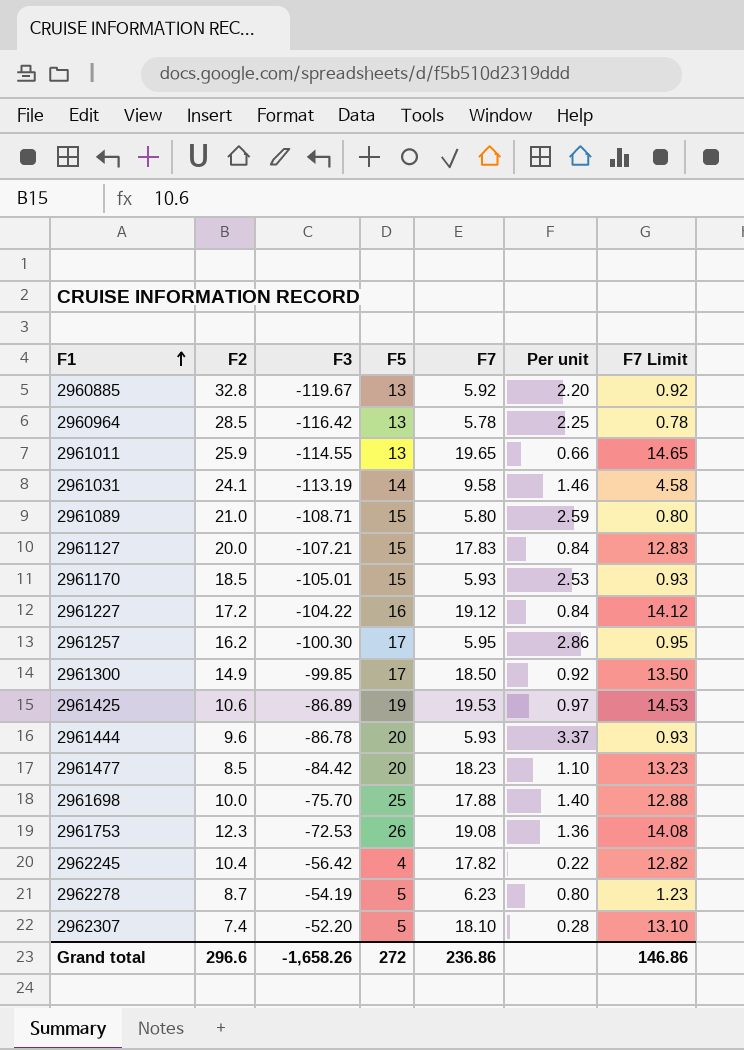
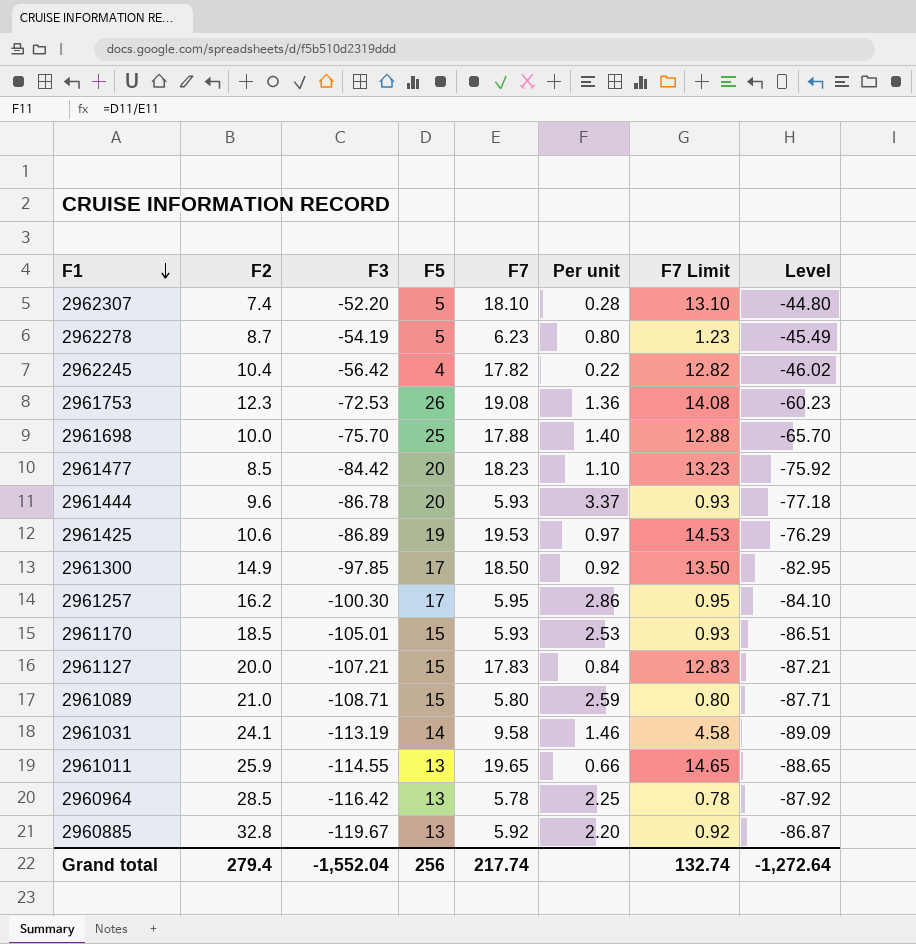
row order: F1 ascending -> F1 descending
column Level | formula: none -> [F2] + [F3]
row 2961227: 17.2 | -104.22 | 16 | 19.12 | 0.84 | 14.12 -> none
2961300 | F3: -99.85 -> -97.85
Grand total | F2: 296.6 -> 279.4
Grand total | F3: -1,658.26 -> -1,552.04
Grand total | F5: 272 -> 256
Grand total | F7: 236.86 -> 217.74
Grand total | F7 Limit: 146.86 -> 132.74

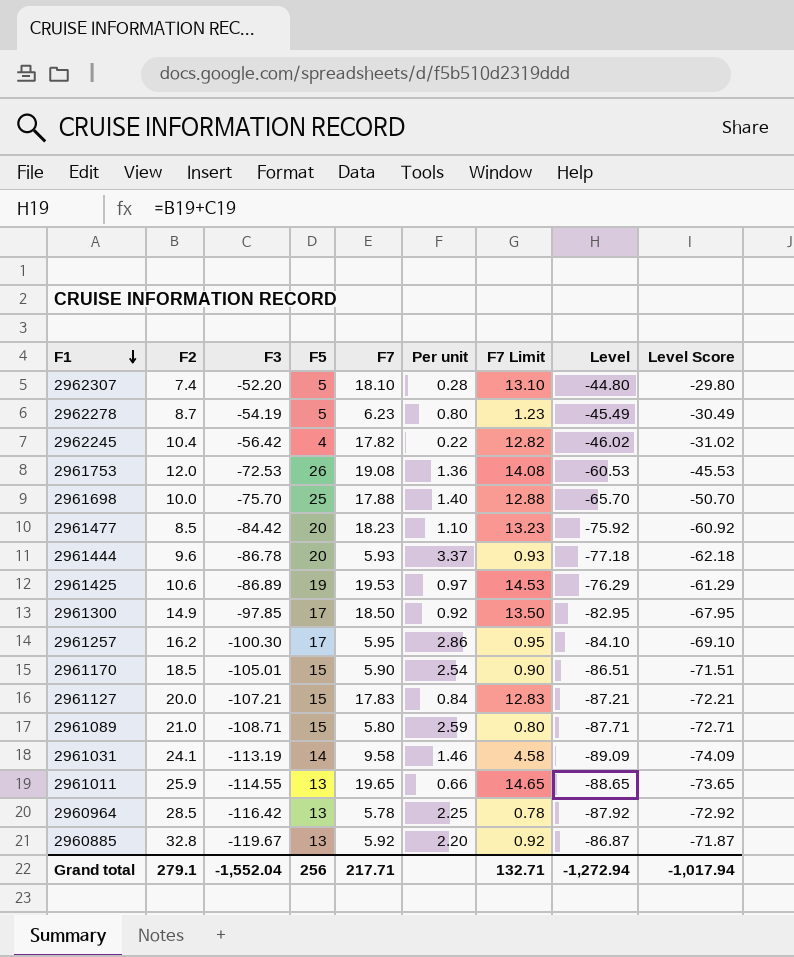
column Level Score | formula: none -> [Level] + 15
2961753 | F2: 12.3 -> 12.0
2961753 | Level: -60.23 -> -60.53
2961170 | F7: 5.93 -> 5.90
2961170 | Per unit: 2.53 -> 2.54
2961170 | F7 Limit: 0.93 -> 0.90
Grand total | F2: 279.4 -> 279.1
Grand total | F7: 217.74 -> 217.71
Grand total | F7 Limit: 132.74 -> 132.71
Grand total | Level: -1,272.64 -> -1,272.94

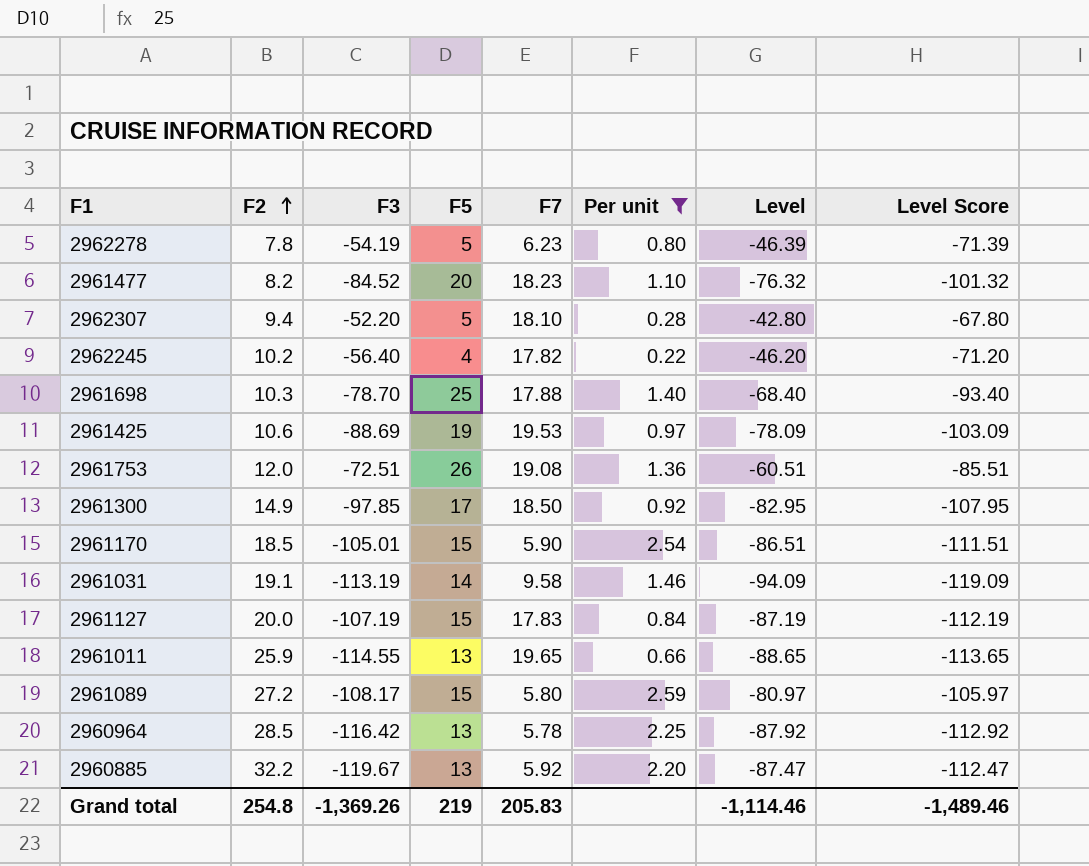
filter: none -> Per unit <= 2.59
row order: F1 descending -> F2 ascending
column F7 Limit | formula: [F7] - 5 -> none
column Level Score | formula: [Level] + 15 -> [Level] - 25
2962278 | F2: 8.7 -> 7.8
2962278 | Level: -45.49 -> -46.39
2961477 | F2: 8.5 -> 8.2
2961477 | F3: -84.42 -> -84.52
2961477 | Level: -75.92 -> -76.32
2962307 | F2: 7.4 -> 9.4
2962307 | Level: -44.80 -> -42.80
2962245 | F2: 10.4 -> 10.2
2962245 | F3: -56.42 -> -56.40
2962245 | Level: -46.02 -> -46.20
2961698 | F2: 10.0 -> 10.3
2961698 | F3: -75.70 -> -78.70
2961698 | Level: -65.70 -> -68.40
2961425 | F3: -86.89 -> -88.69
2961425 | Level: -76.29 -> -78.09
2961753 | F3: -72.53 -> -72.51
2961753 | Level: -60.53 -> -60.51
2961031 | F2: 24.1 -> 19.1
2961031 | Level: -89.09 -> -94.09
2961127 | F3: -107.21 -> -107.19
2961127 | Level: -87.21 -> -87.19
2961089 | F2: 21.0 -> 27.2
2961089 | F3: -108.71 -> -108.17
2961089 | Level: -87.71 -> -80.97
2960885 | F2: 32.8 -> 32.2
2960885 | Level: -86.87 -> -87.47
Grand total | F2: 279.1 -> 254.8
Grand total | F3: -1,552.04 -> -1,369.26
Grand total | F5: 256 -> 219
Grand total | F7: 217.71 -> 205.83
Grand total | Level: -1,272.94 -> -1,114.46
Grand total | Level Score: -1,017.94 -> -1,489.46

